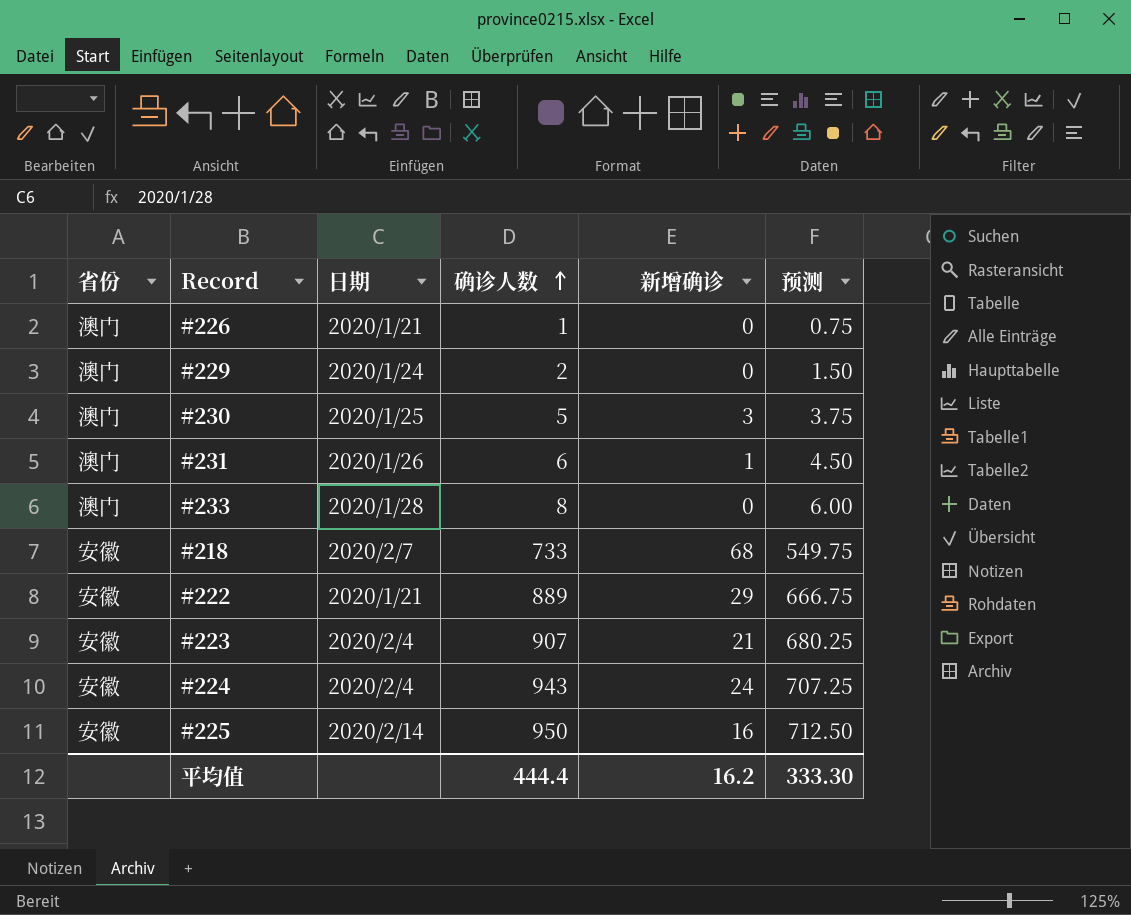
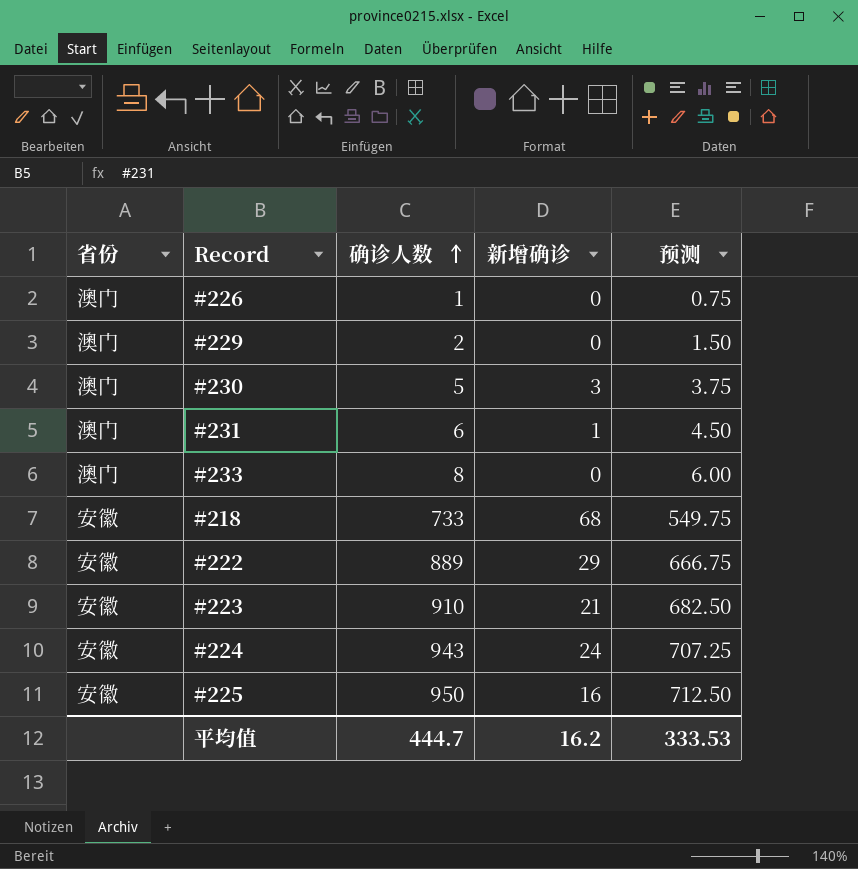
column 日期 | position: 3 -> none
#223 | 确诊人数: 907 -> 910
#223 | 预测: 680.25 -> 682.50
平均值 | 确诊人数: 444.4 -> 444.7
平均值 | 预测: 333.30 -> 333.53

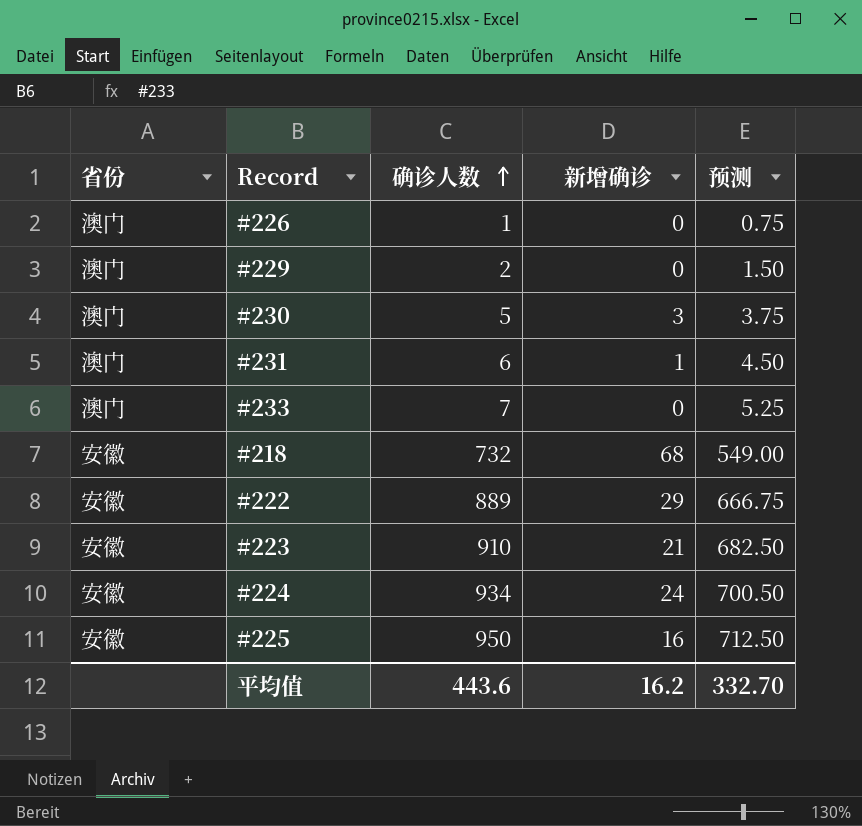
#233 | 确诊人数: 8 -> 7
#233 | 预测: 6.00 -> 5.25
#218 | 确诊人数: 733 -> 732
#218 | 预测: 549.75 -> 549.00
#224 | 确诊人数: 943 -> 934
#224 | 预测: 707.25 -> 700.50
平均值 | 确诊人数: 444.7 -> 443.6
平均值 | 预测: 333.53 -> 332.70

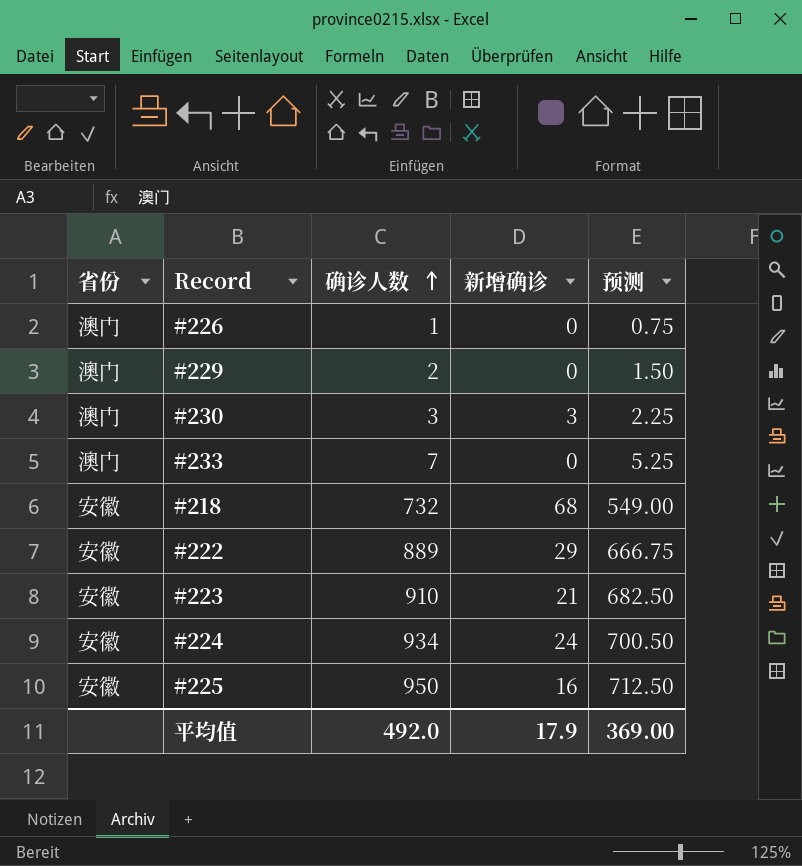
row #231: 澳门 | 6 | 1 | 4.50 -> none
#230 | 确诊人数: 5 -> 3
#230 | 预测: 3.75 -> 2.25
平均值 | 确诊人数: 443.6 -> 492.0
平均值 | 新增确诊: 16.2 -> 17.9
平均值 | 预测: 332.70 -> 369.00

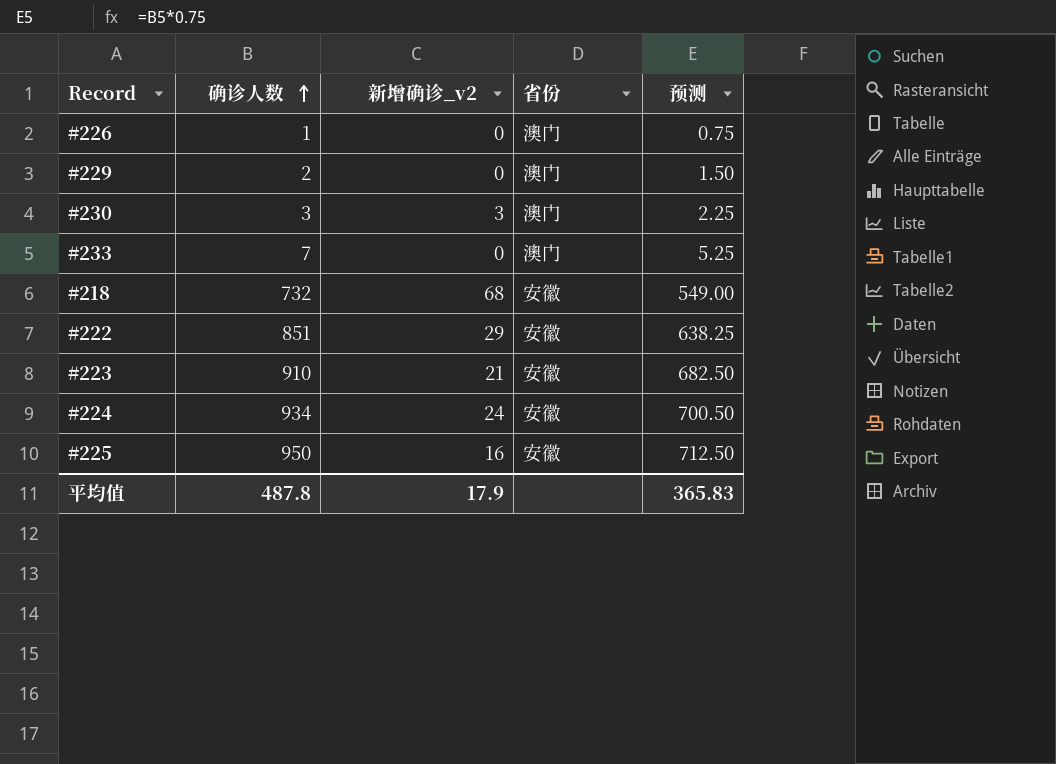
column name: 新增确诊 -> 新增确诊_v2
column 省份 | position: 1 -> 4
#222 | 确诊人数: 889 -> 851
#222 | 预测: 666.75 -> 638.25
平均值 | 确诊人数: 492.0 -> 487.8
平均值 | 预测: 369.00 -> 365.83

